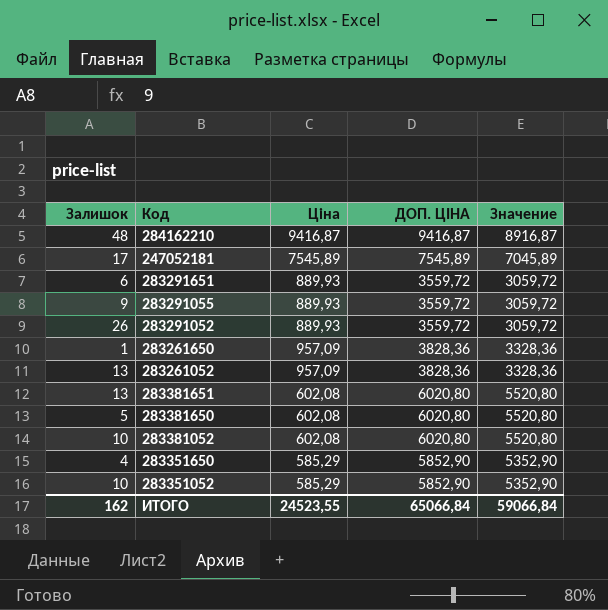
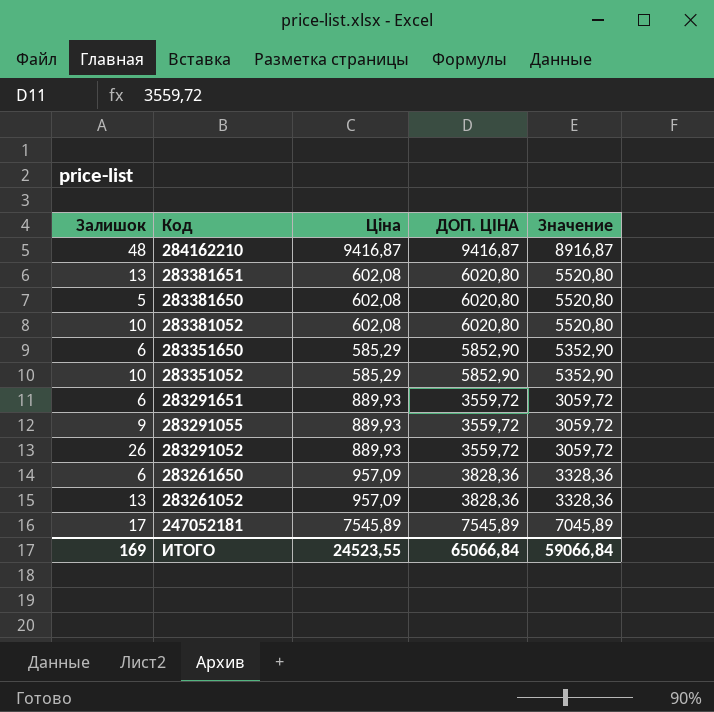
row order: none -> Код descending
283351650 | Залишок: 4 -> 6
283261650 | Залишок: 1 -> 6
ИТОГО | Залишок: 162 -> 169

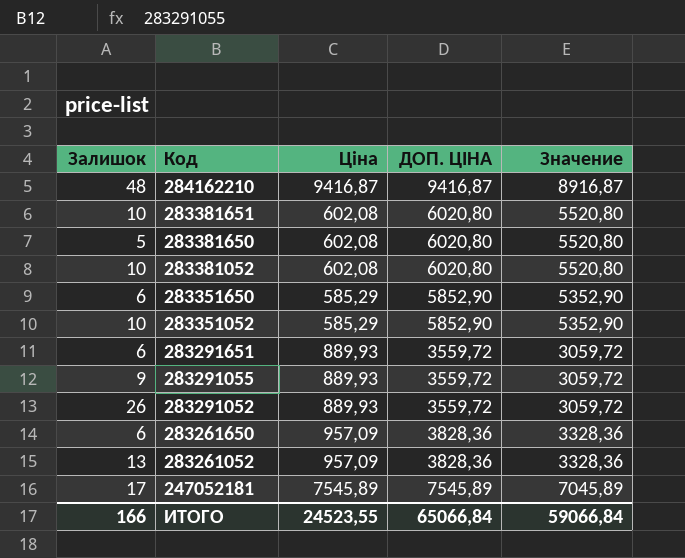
283381651 | Залишок: 13 -> 10
ИТОГО | Залишок: 169 -> 166

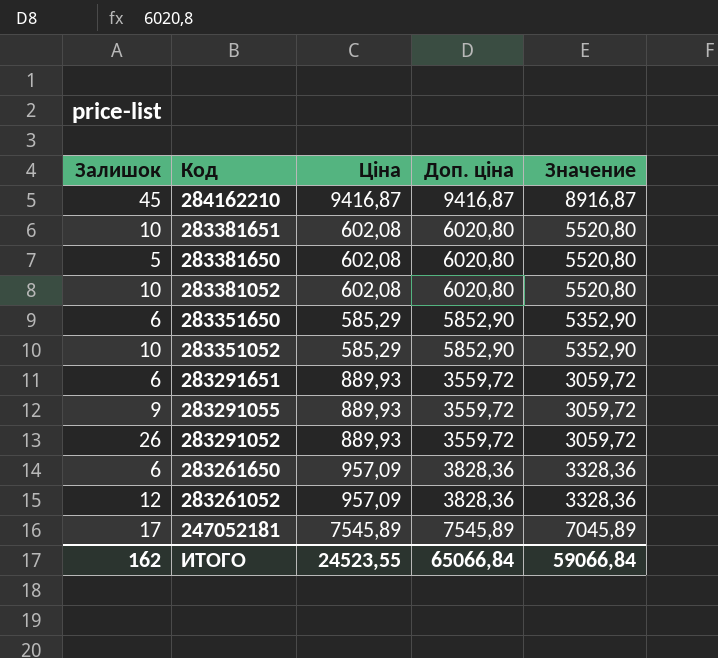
column name: ДОП. ЦІНА -> Доп. ціна
284162210 | Залишок: 48 -> 45
283261052 | Залишок: 13 -> 12
ИТОГО | Залишок: 166 -> 162

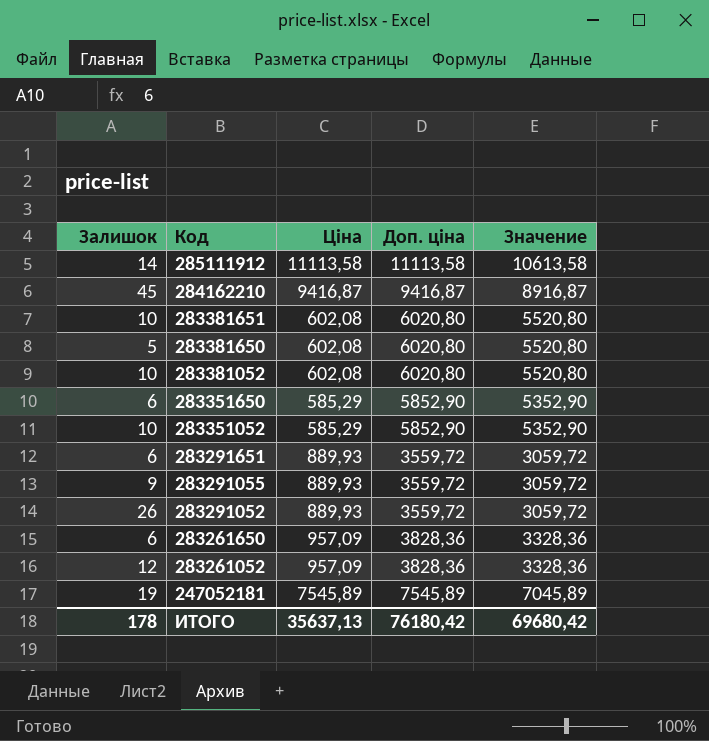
row 285111912: none -> 14 | 11113,58 | 11113,58 | 10613,58
247052181 | Залишок: 17 -> 19
ИТОГО | Залишок: 162 -> 178
ИТОГО | Ціна: 24523,55 -> 35637,13
ИТОГО | Доп. ціна: 65066,84 -> 76180,42
ИТОГО | Значение: 59066,84 -> 69680,42

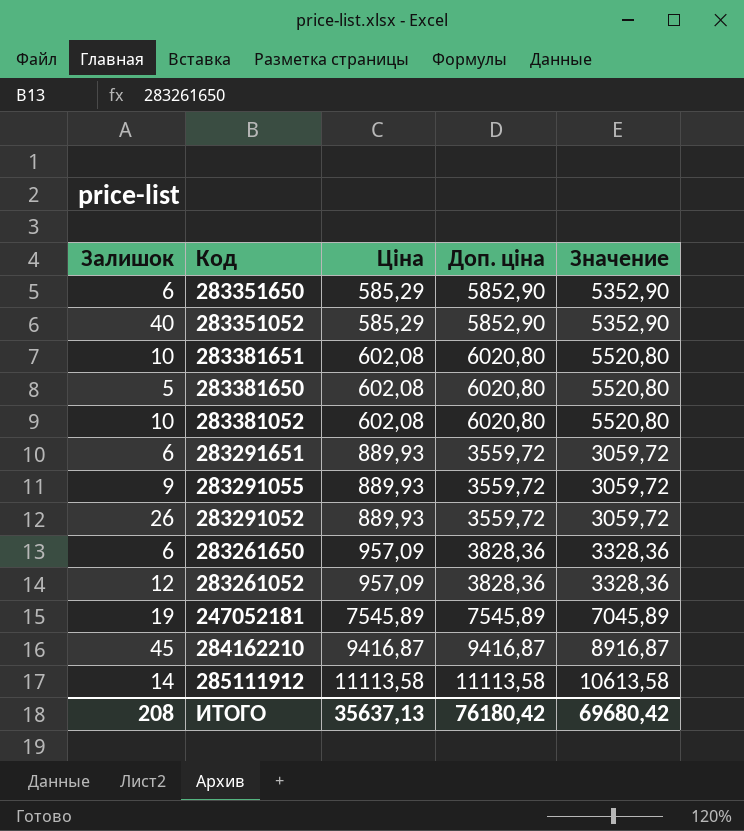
row order: Код descending -> Ціна ascending
283351052 | Залишок: 10 -> 40
ИТОГО | Залишок: 178 -> 208

